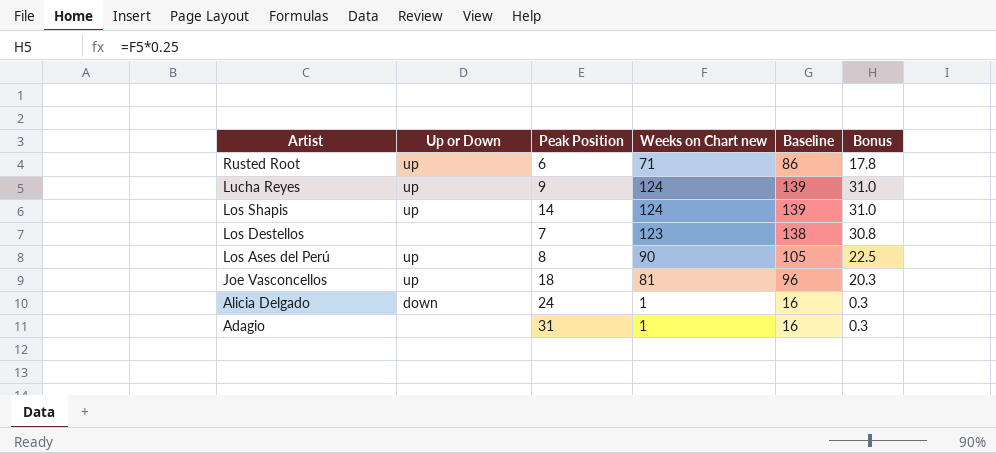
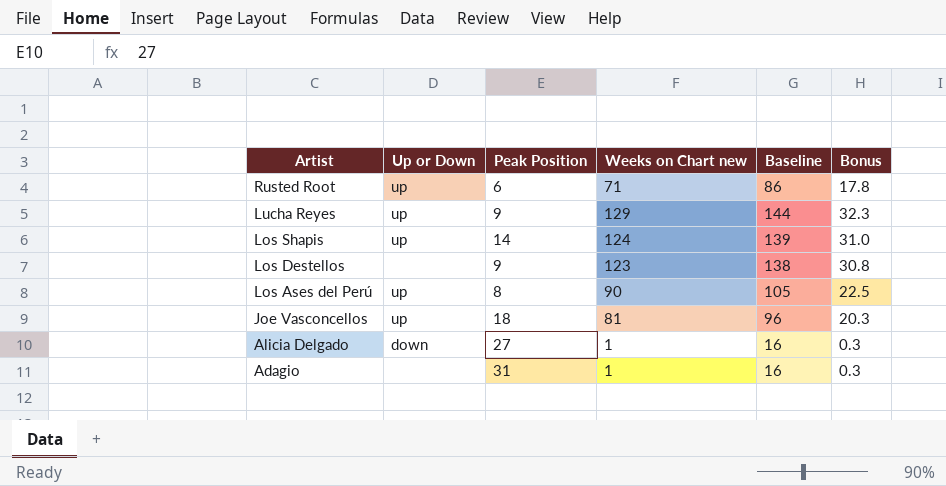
Lucha Reyes | Weeks on Chart new: 124 -> 129
Lucha Reyes | Baseline: 139 -> 144
Lucha Reyes | Bonus: 31.0 -> 32.3
Los Destellos | Peak Position: 7 -> 9
Alicia Delgado | Peak Position: 24 -> 27

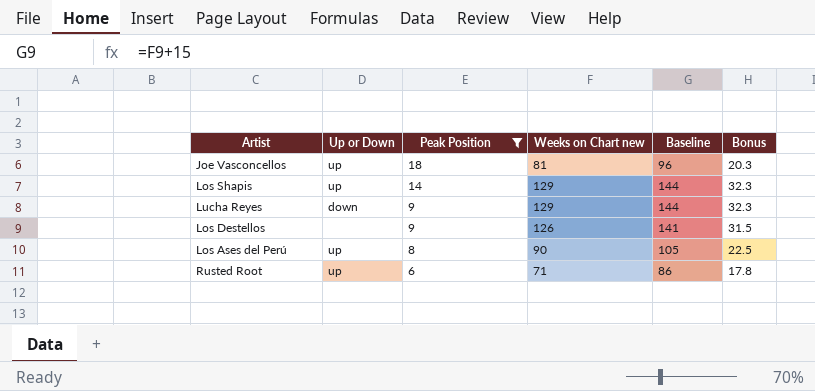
filter: none -> Peak Position <= 18
row order: Artist descending -> Peak Position descending
Los Shapis | Weeks on Chart new: 124 -> 129
Los Shapis | Baseline: 139 -> 144
Los Shapis | Bonus: 31.0 -> 32.3
Lucha Reyes | Up or Down: up -> down
Los Destellos | Weeks on Chart new: 123 -> 126
Los Destellos | Baseline: 138 -> 141
Los Destellos | Bonus: 30.8 -> 31.5

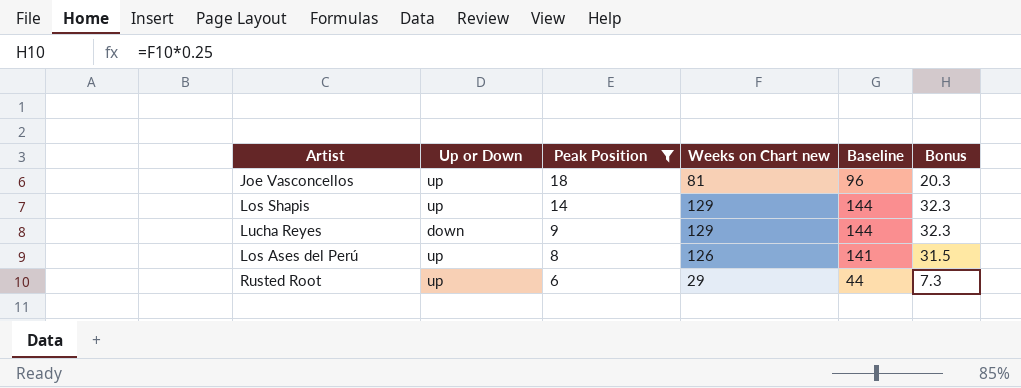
row Los Destellos: none | 9 | 126 | 141 | 31.5 -> none
Los Ases del Perú | Weeks on Chart new: 90 -> 126
Los Ases del Perú | Baseline: 105 -> 141
Los Ases del Perú | Bonus: 22.5 -> 31.5
Rusted Root | Weeks on Chart new: 71 -> 29
Rusted Root | Baseline: 86 -> 44
Rusted Root | Bonus: 17.8 -> 7.3

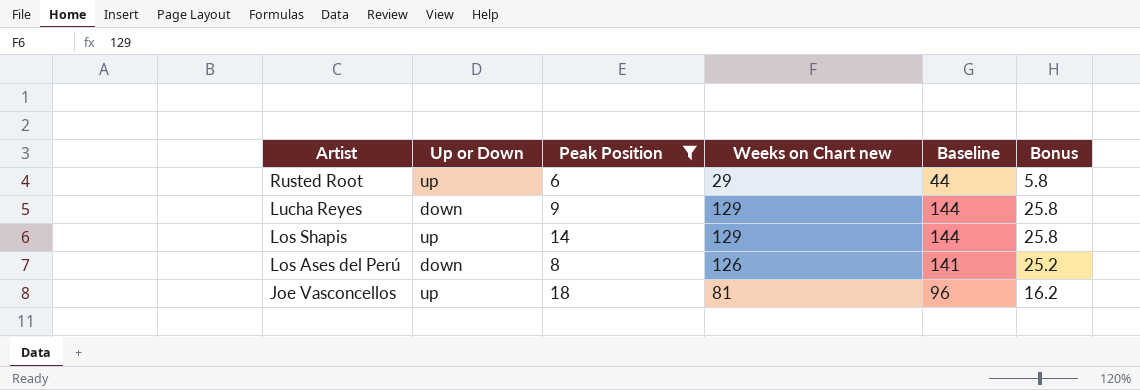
row order: Peak Position descending -> Artist descending
column Bonus | formula: [Weeks on Chart new] * 0.25 -> [Weeks on Chart new] * 0.2
Los Ases del Perú | Up or Down: up -> down

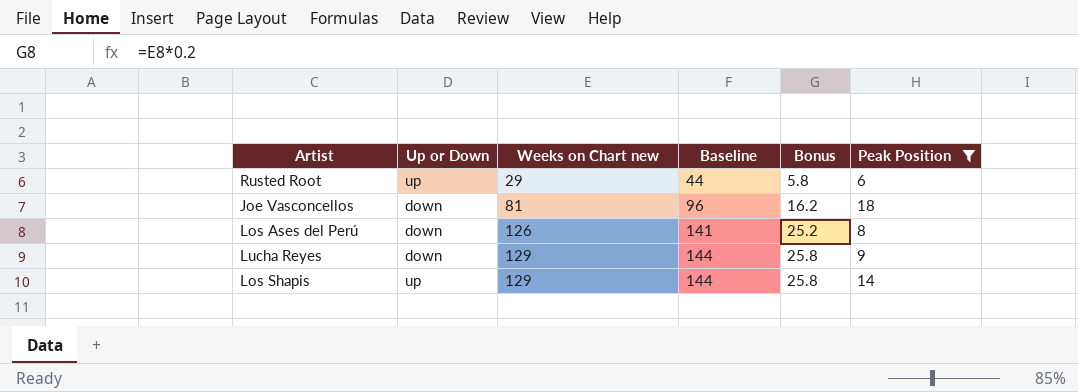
row order: Artist descending -> Weeks on Chart new ascending
column Peak Position | position: 3 -> 6
Joe Vasconcellos | Up or Down: up -> down

